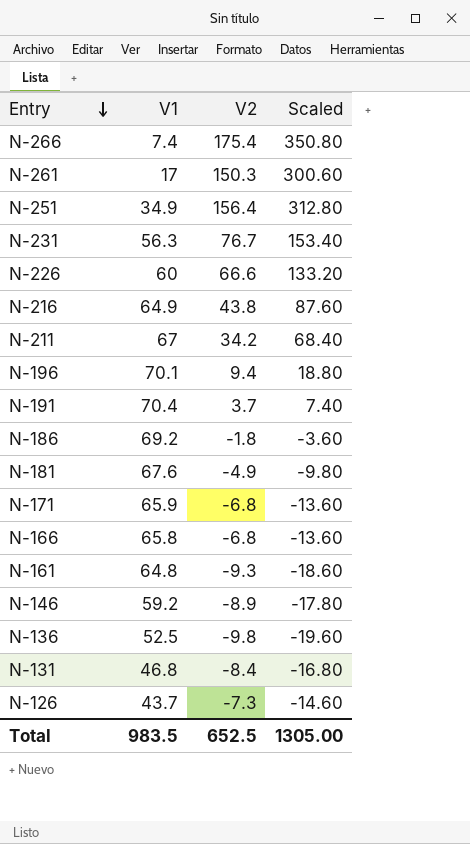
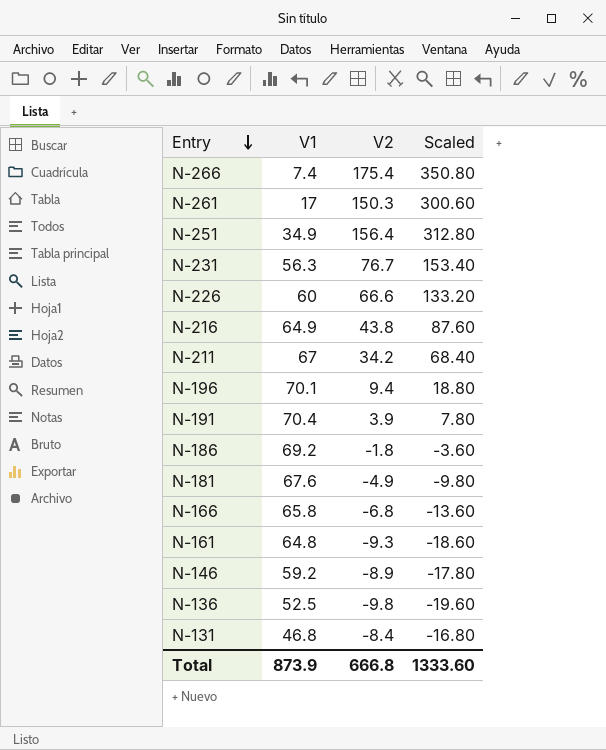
row N-171: 65.9 | -6.8 | -13.60 -> none
row N-126: 43.7 | -7.3 | -14.60 -> none
N-191 | V2: 3.7 -> 3.9
N-191 | Scaled: 7.40 -> 7.80
Total | V1: 983.5 -> 873.9
Total | V2: 652.5 -> 666.8
Total | Scaled: 1305.00 -> 1333.60

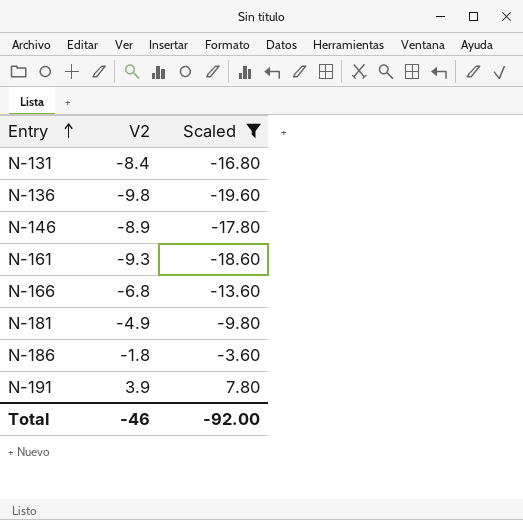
filter: none -> Scaled <= 7.80
row order: Entry descending -> Entry ascending
column V1 | position: 2 -> none
Total | V2: 666.8 -> -46
Total | Scaled: 1333.60 -> -92.00

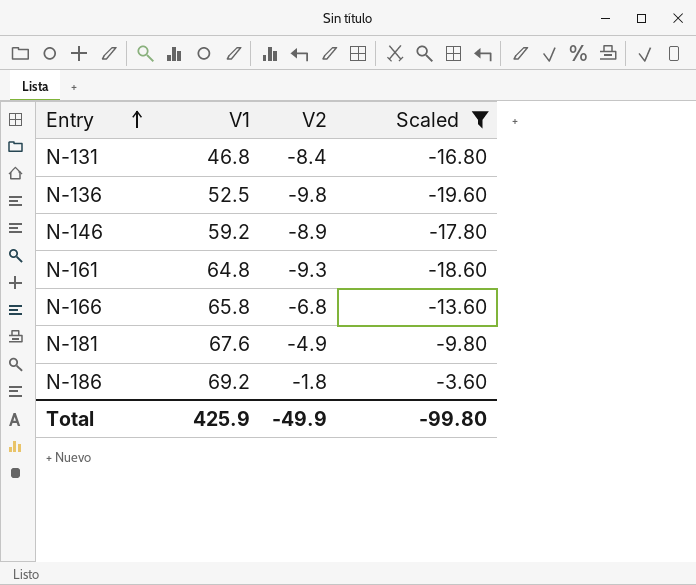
column V1 | position: none -> 2
row N-191: 3.9 | 7.80 -> none
Total | V2: -46 -> -49.9
Total | Scaled: -92.00 -> -99.80

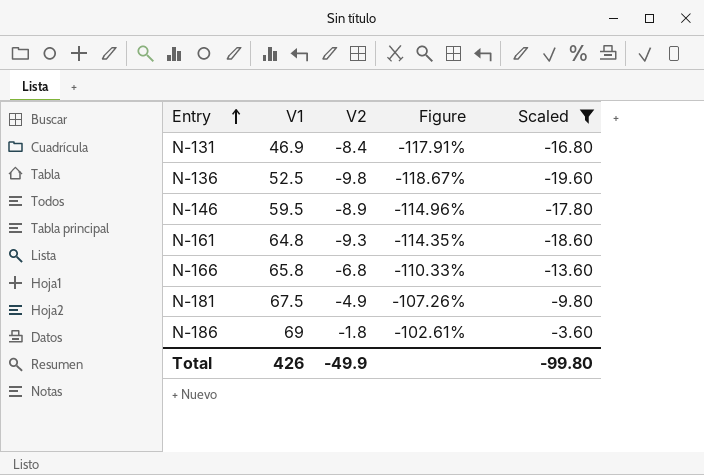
column Figure | formula: none -> ([V2] - [V1]) / [V1]
N-131 | V1: 46.8 -> 46.9
N-146 | V1: 59.2 -> 59.5
N-181 | V1: 67.6 -> 67.5
N-186 | V1: 69.2 -> 69
Total | V1: 425.9 -> 426

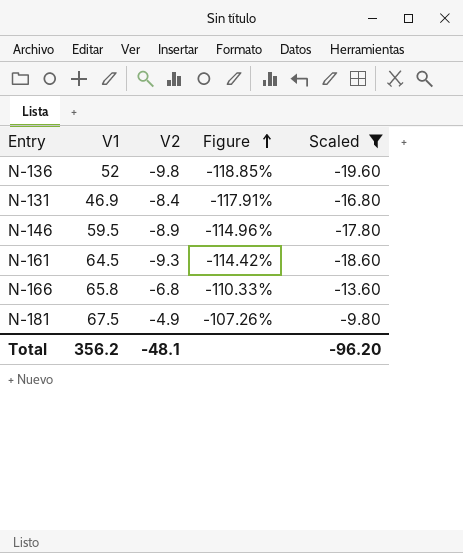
row order: Entry ascending -> Figure ascending
row N-186: 69 | -1.8 | -102.61% | -3.60 -> none
N-136 | V1: 52.5 -> 52
N-136 | Figure: -118.67% -> -118.85%
N-161 | V1: 64.8 -> 64.5
N-161 | Figure: -114.35% -> -114.42%
Total | V1: 426 -> 356.2
Total | V2: -49.9 -> -48.1
Total | Scaled: -99.80 -> -96.20

